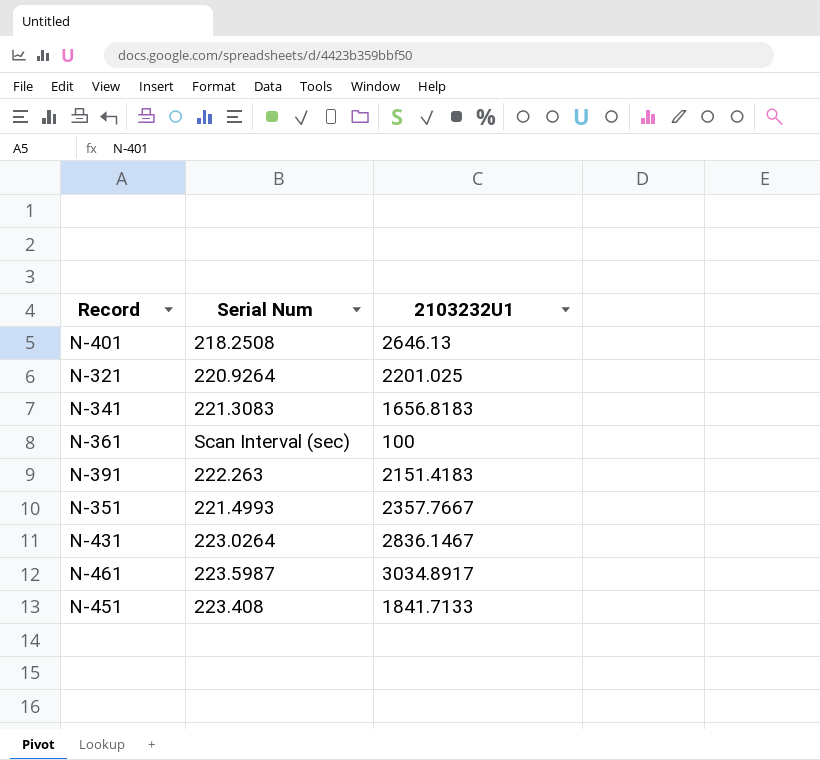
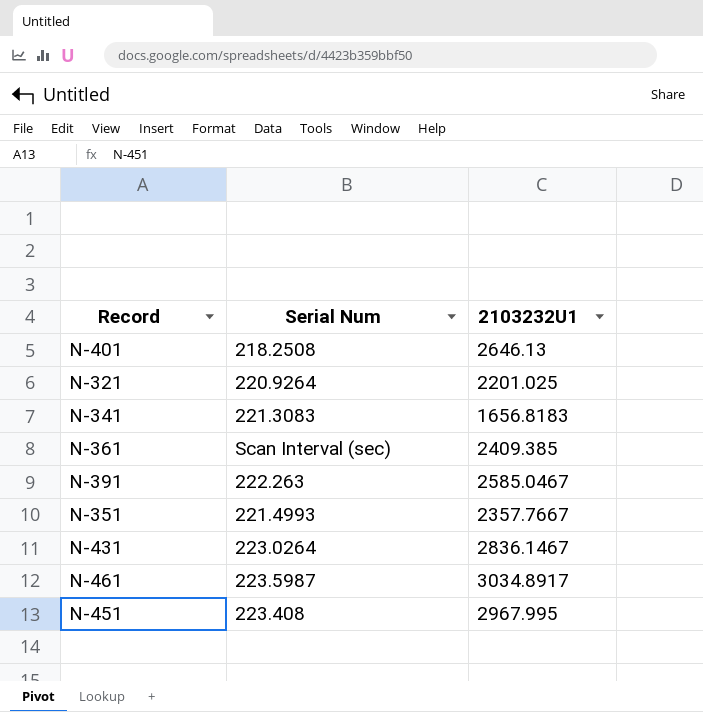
N-361 | 2103232U1: 100 -> 2409.385
N-391 | 2103232U1: 2151.4183 -> 2585.0467
N-451 | 2103232U1: 1841.7133 -> 2967.995

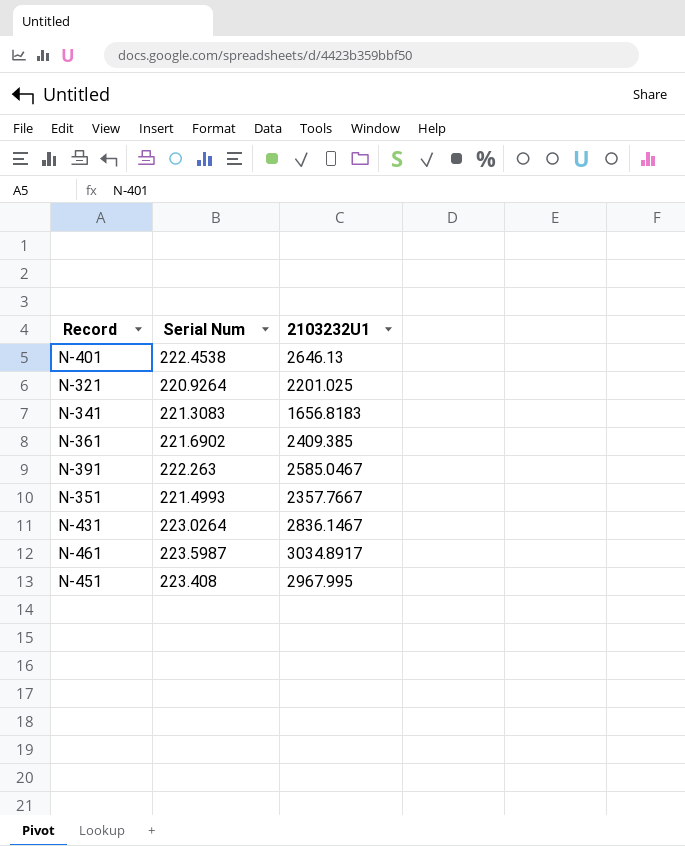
N-401 | Serial Num: 218.2508 -> 222.4538
N-361 | Serial Num: Scan Interval (sec) -> 221.6902

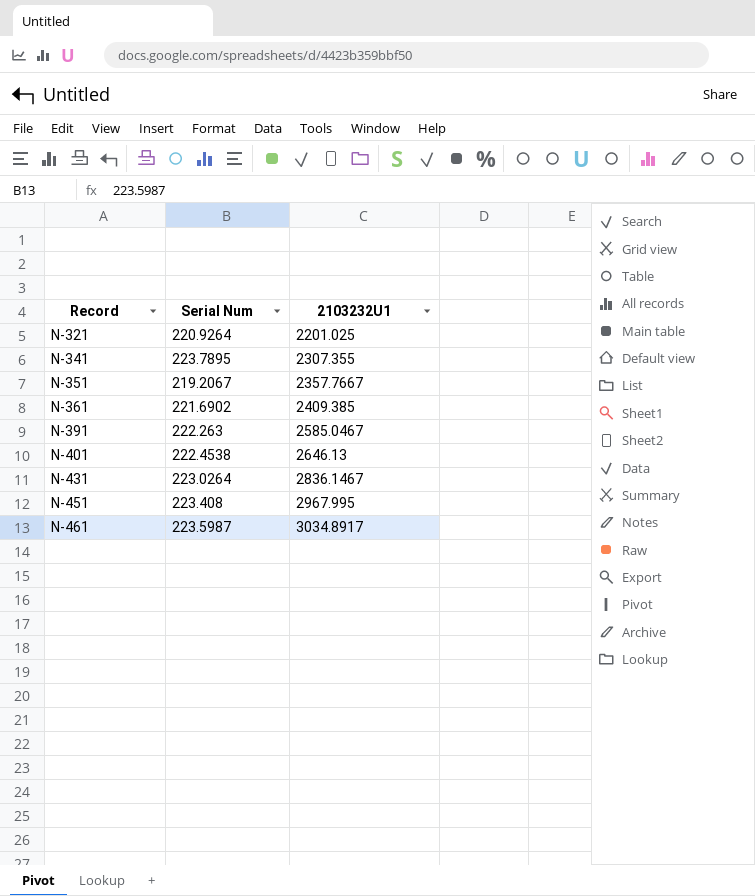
row order: none -> Record ascending
N-341 | Serial Num: 221.3083 -> 223.7895
N-341 | 2103232U1: 1656.8183 -> 2307.355
N-351 | Serial Num: 221.4993 -> 219.2067

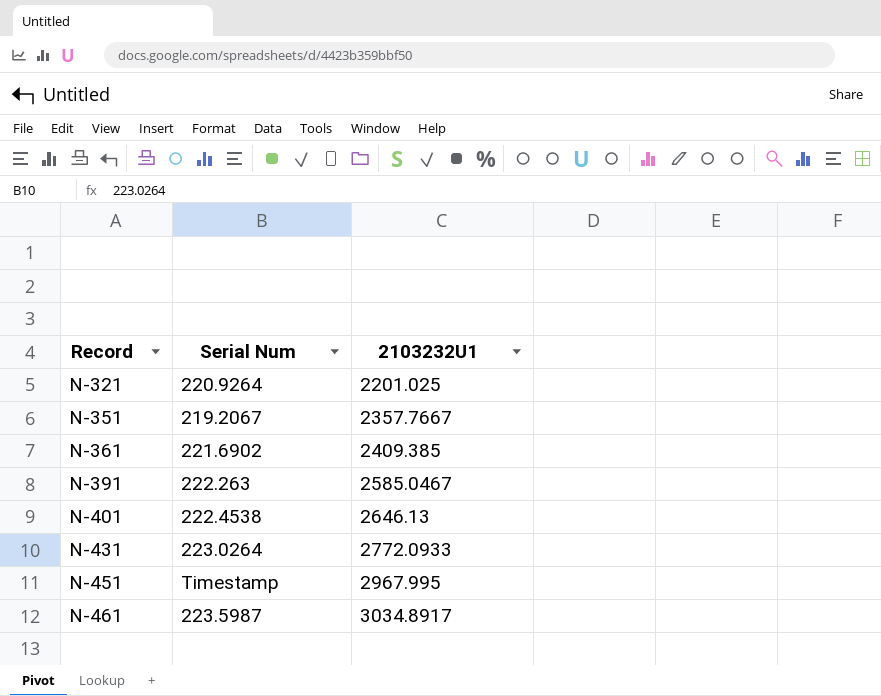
row N-341: 223.7895 | 2307.355 -> none
N-431 | 2103232U1: 2836.1467 -> 2772.0933
N-451 | Serial Num: 223.408 -> Timestamp

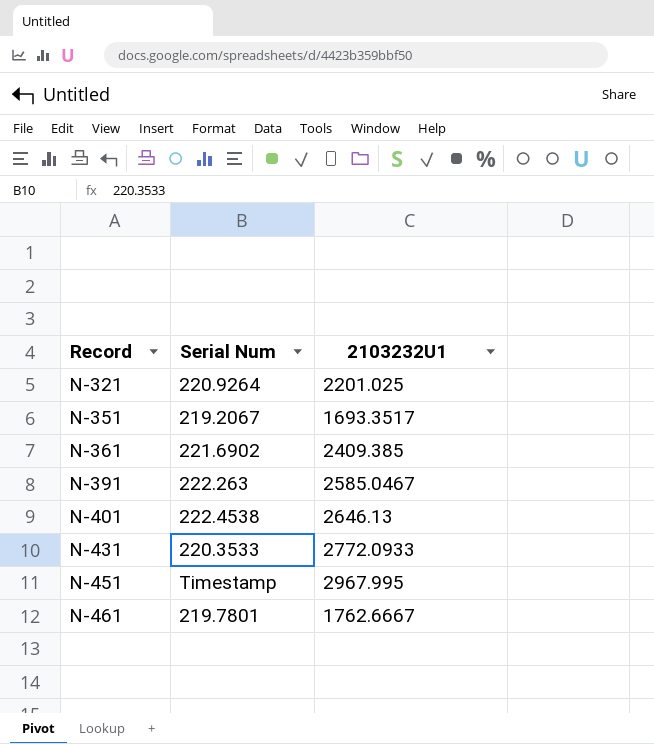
N-351 | 2103232U1: 2357.7667 -> 1693.3517
N-431 | Serial Num: 223.0264 -> 220.3533
N-461 | Serial Num: 223.5987 -> 219.7801
N-461 | 2103232U1: 3034.8917 -> 1762.6667

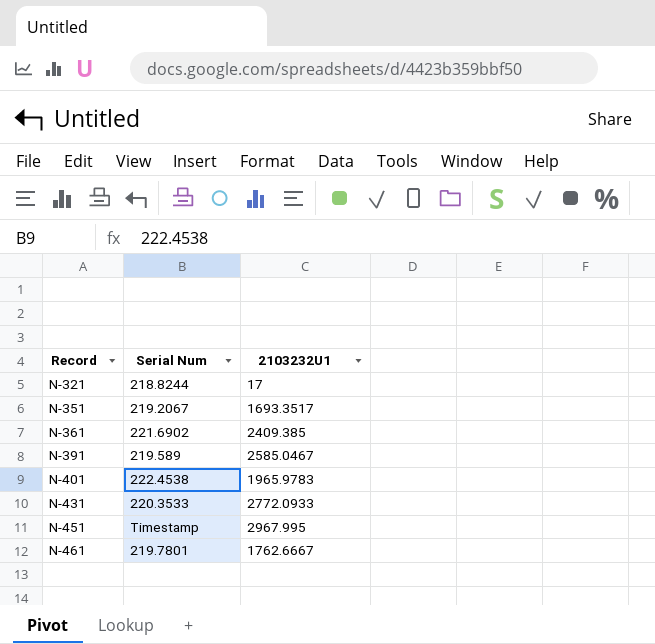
N-321 | Serial Num: 220.9264 -> 218.8244
N-321 | 2103232U1: 2201.025 -> 17
N-391 | Serial Num: 222.263 -> 219.589
N-401 | 2103232U1: 2646.13 -> 1965.9783

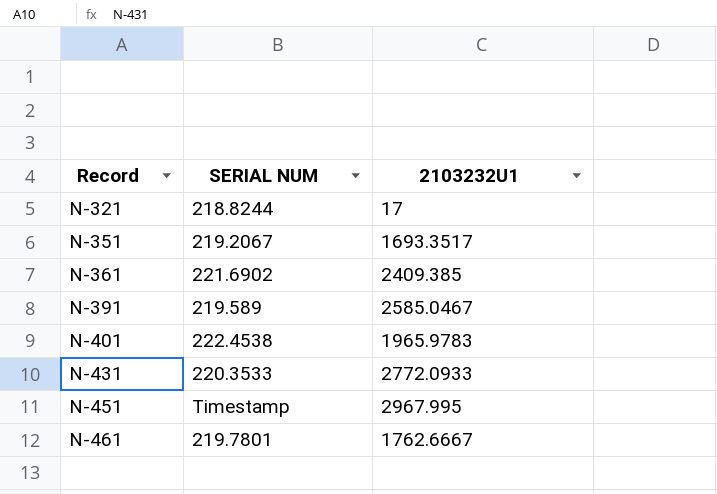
column name: Serial Num -> SERIAL NUM

